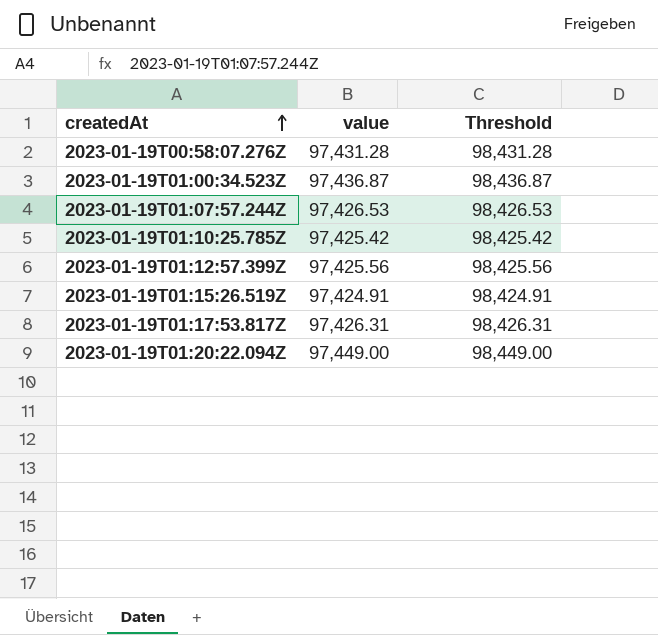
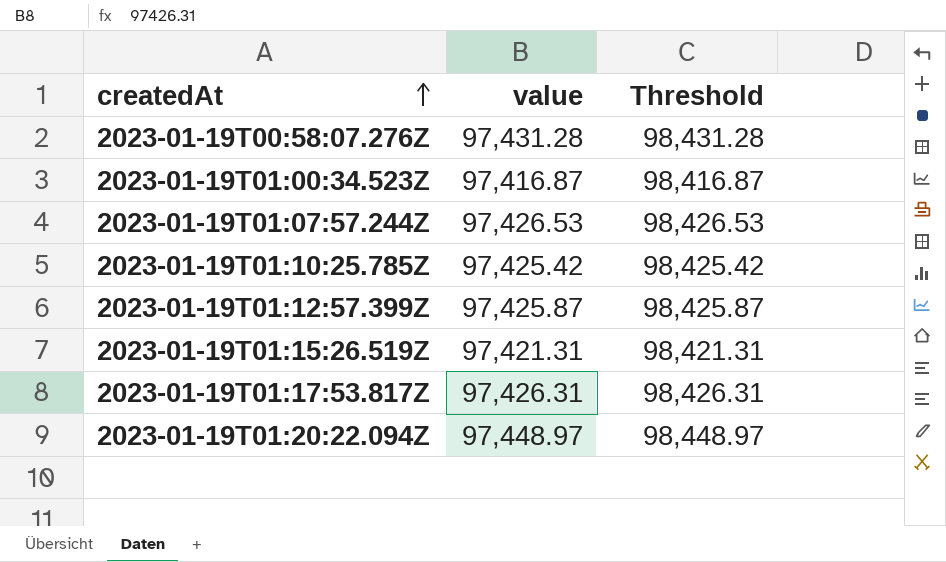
2023-01-19T01:00:34.523Z | value: 97,436.87 -> 97,416.87
2023-01-19T01:00:34.523Z | Threshold: 98,436.87 -> 98,416.87
2023-01-19T01:12:57.399Z | value: 97,425.56 -> 97,425.87
2023-01-19T01:12:57.399Z | Threshold: 98,425.56 -> 98,425.87
2023-01-19T01:15:26.519Z | value: 97,424.91 -> 97,421.31
2023-01-19T01:15:26.519Z | Threshold: 98,424.91 -> 98,421.31
2023-01-19T01:20:22.094Z | value: 97,449.00 -> 97,448.97
2023-01-19T01:20:22.094Z | Threshold: 98,449.00 -> 98,448.97

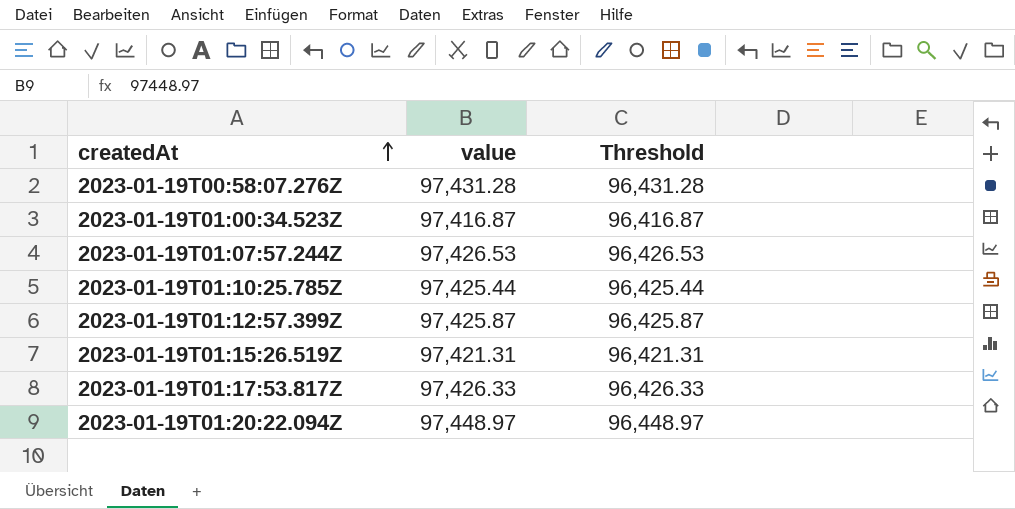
column Threshold | formula: [value] + 1000 -> [value] - 1000
2023-01-19T01:10:25.785Z | value: 97,425.42 -> 97,425.44
2023-01-19T01:17:53.817Z | value: 97,426.31 -> 97,426.33

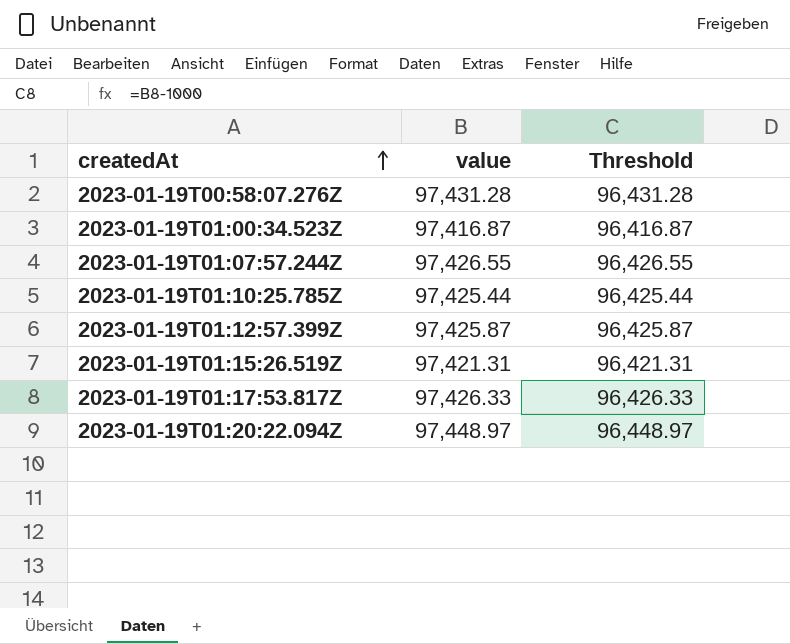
2023-01-19T01:07:57.244Z | value: 97,426.53 -> 97,426.55
2023-01-19T01:07:57.244Z | Threshold: 96,426.53 -> 96,426.55

